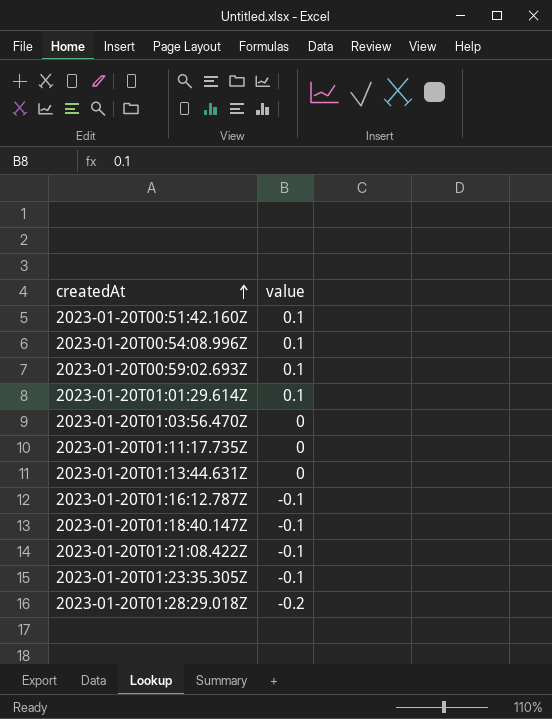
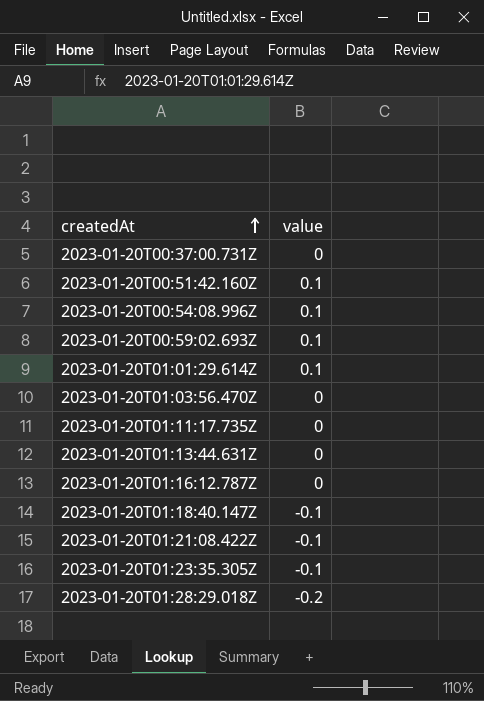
row 2023-01-20T00:37:00.731Z: none -> 0
2023-01-20T01:16:12.787Z | value: -0.1 -> 0

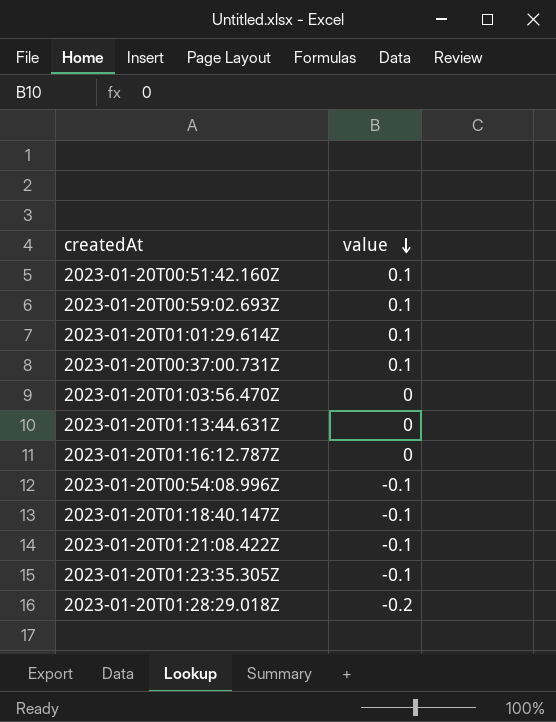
row order: createdAt ascending -> value descending
row 2023-01-20T01:11:17.735Z: 0 -> none
2023-01-20T00:37:00.731Z | value: 0 -> 0.1
2023-01-20T00:54:08.996Z | value: 0.1 -> -0.1

